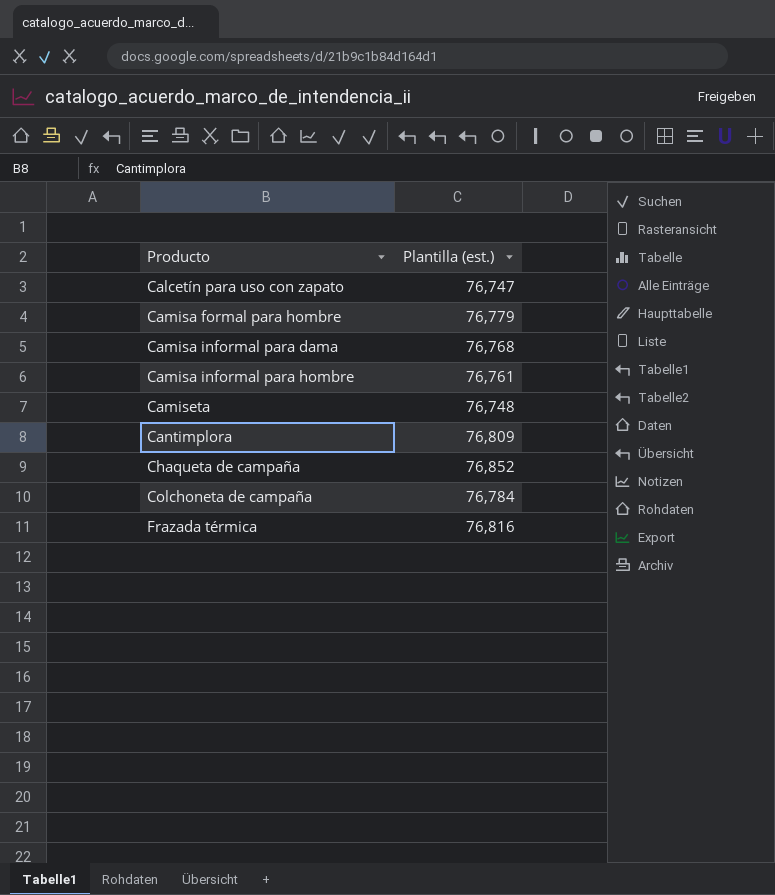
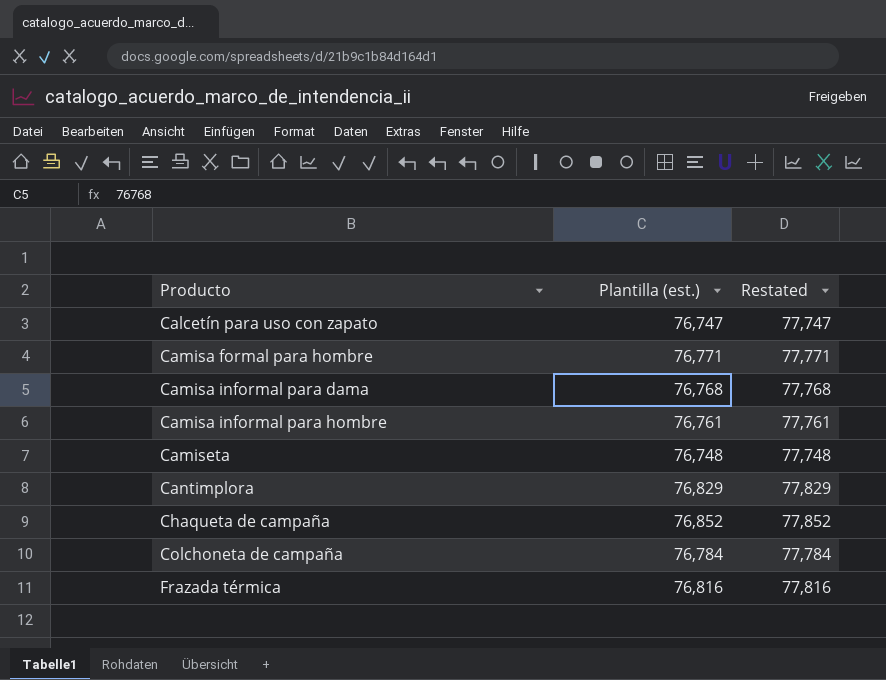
column Restated | formula: none -> [Plantilla (est.)] + 1000
Camisa formal para hombre | Plantilla (est.): 76,779 -> 76,771
Cantimplora | Plantilla (est.): 76,809 -> 76,829

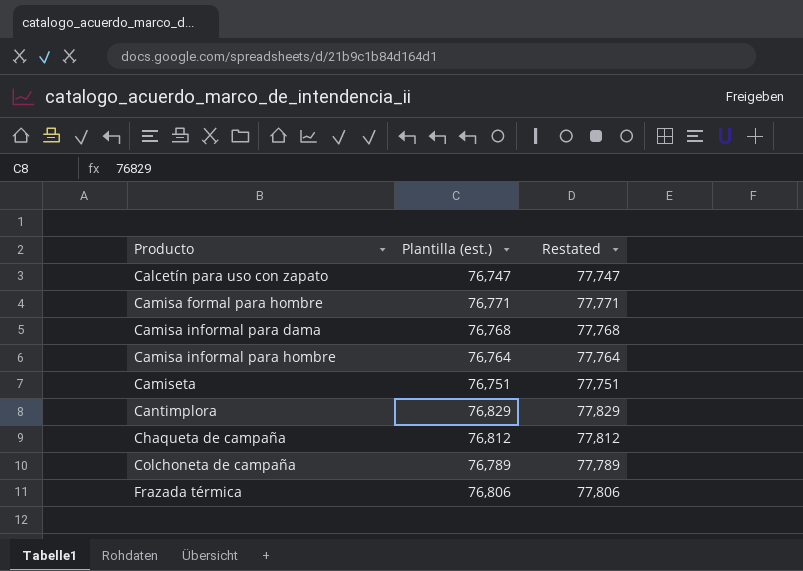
Camisa informal para hombre | Plantilla (est.): 76,761 -> 76,764
Camisa informal para hombre | Restated: 77,761 -> 77,764
Camiseta | Plantilla (est.): 76,748 -> 76,751
Camiseta | Restated: 77,748 -> 77,751
Chaqueta de campaña | Plantilla (est.): 76,852 -> 76,812
Chaqueta de campaña | Restated: 77,852 -> 77,812
Colchoneta de campaña | Plantilla (est.): 76,784 -> 76,789
Colchoneta de campaña | Restated: 77,784 -> 77,789
Frazada térmica | Plantilla (est.): 76,816 -> 76,806
Frazada térmica | Restated: 77,816 -> 77,806

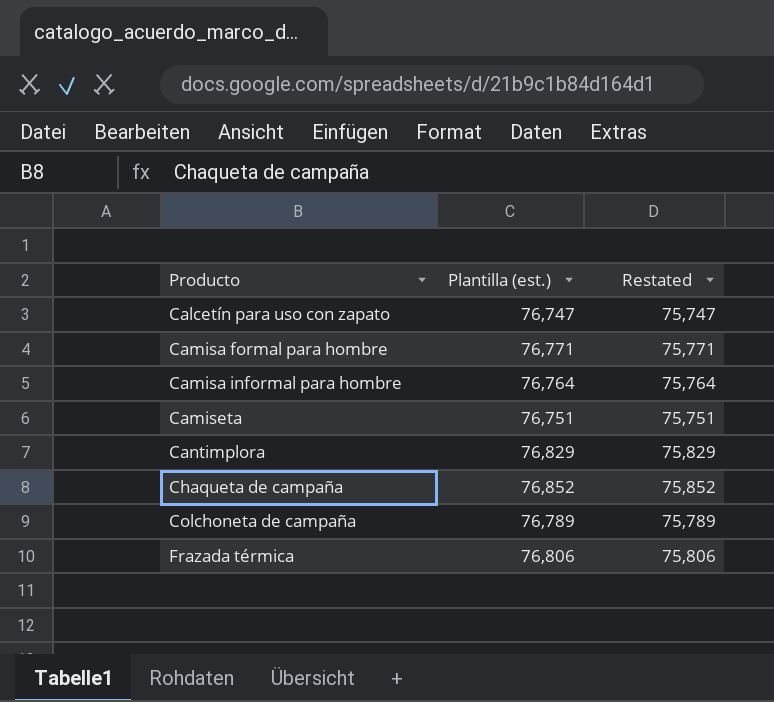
column Restated | formula: [Plantilla (est.)] + 1000 -> [Plantilla (est.)] - 1000
row Camisa informal para dama: 76,768 | 77,768 -> none
Chaqueta de campaña | Plantilla (est.): 76,812 -> 76,852

